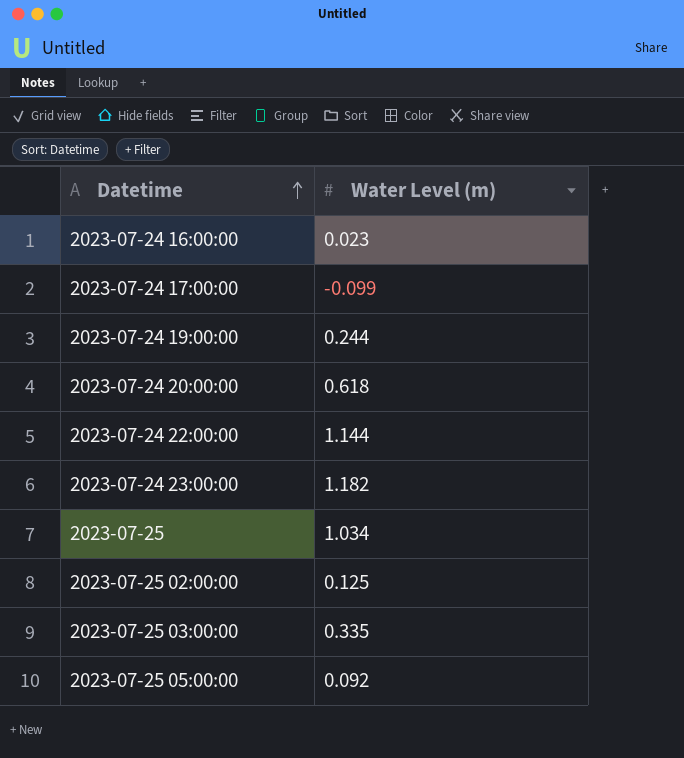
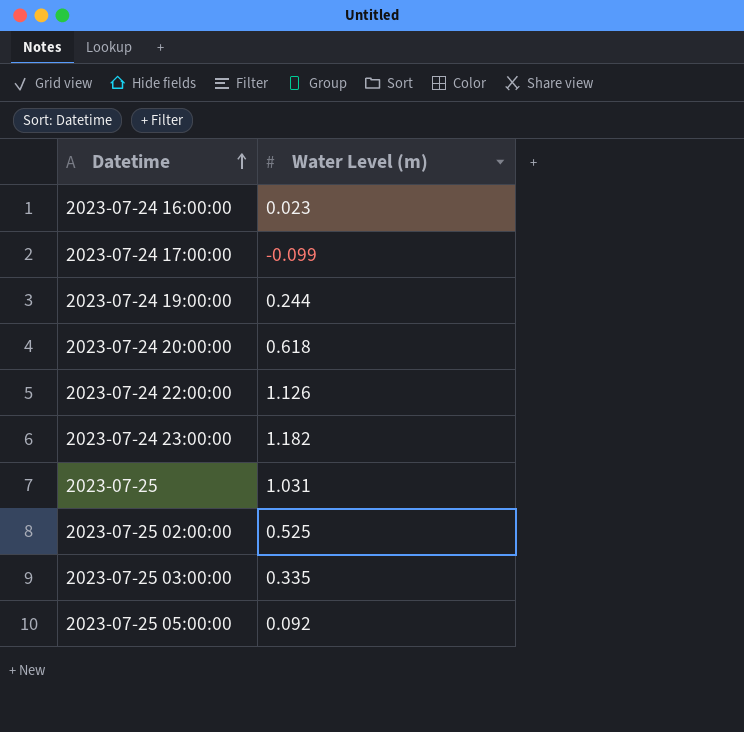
2023-07-24 22:00:00 | Water Level (m): 1.144 -> 1.126
2023-07-25 | Water Level (m): 1.034 -> 1.031
2023-07-25 02:00:00 | Water Level (m): 0.125 -> 0.525

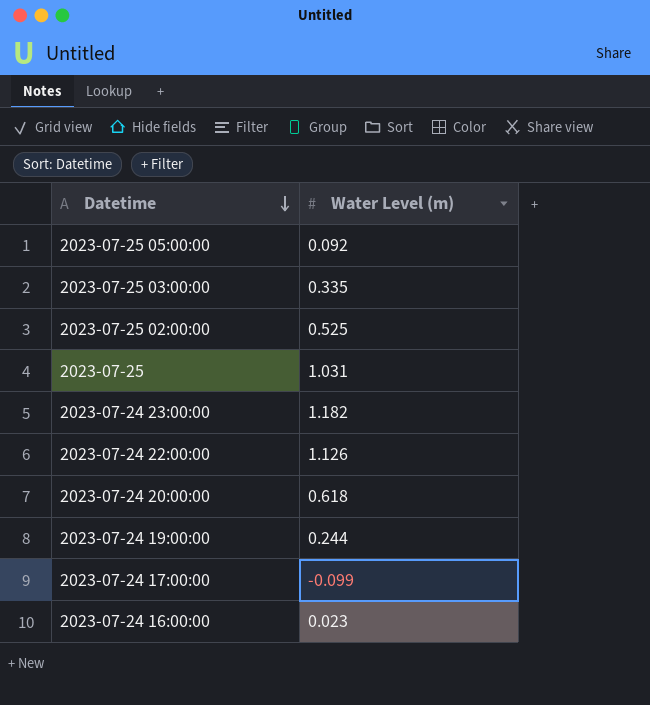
row order: Datetime ascending -> Datetime descending

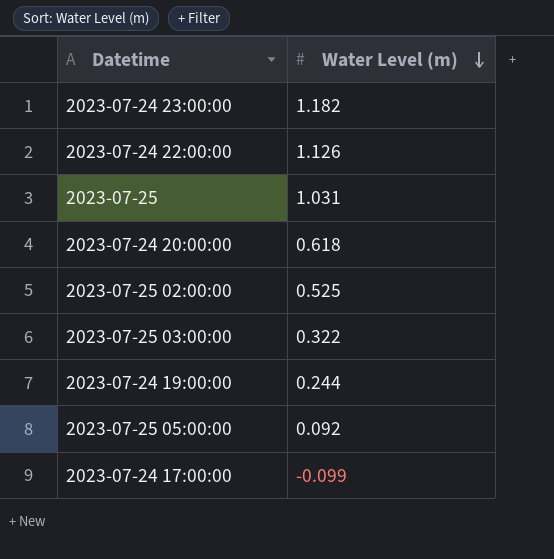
row order: Datetime descending -> Water Level (m) descending
row 2023-07-24 16:00:00: 0.023 -> none
2023-07-25 03:00:00 | Water Level (m): 0.335 -> 0.322

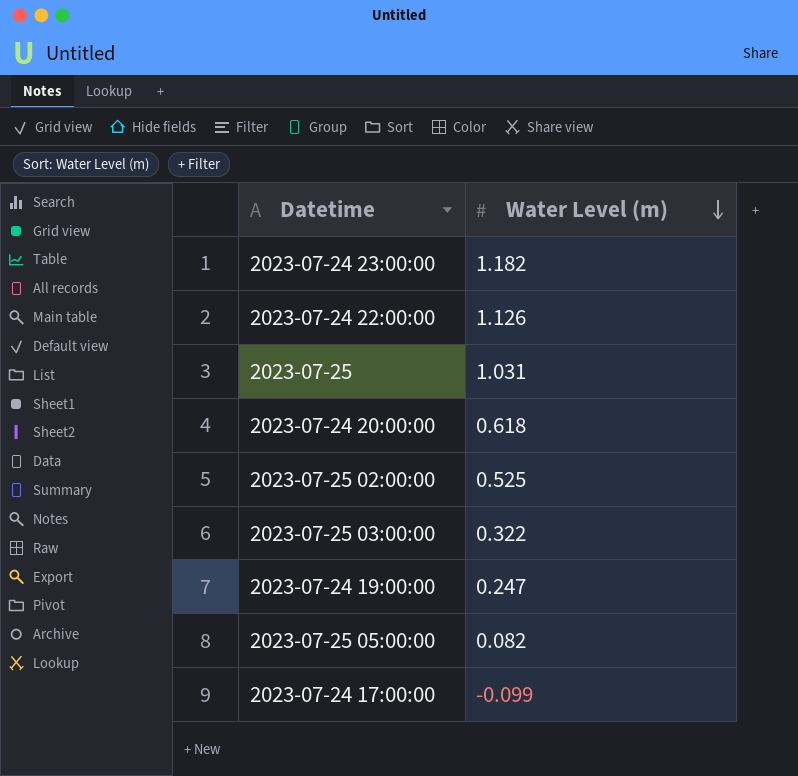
2023-07-24 19:00:00 | Water Level (m): 0.244 -> 0.247
2023-07-25 05:00:00 | Water Level (m): 0.092 -> 0.082

